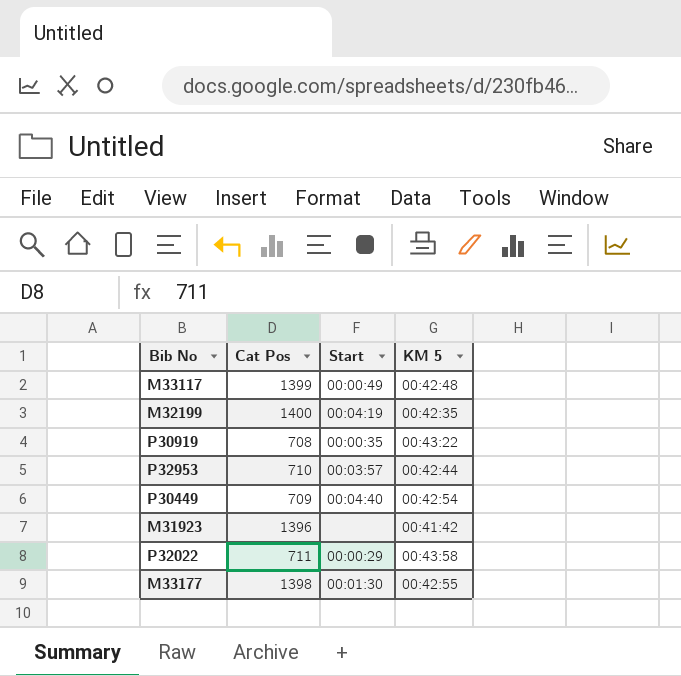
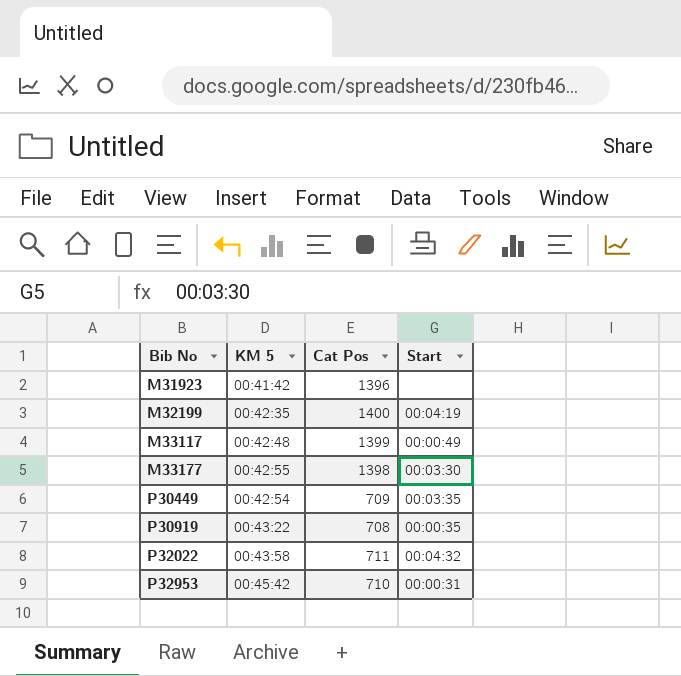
row order: none -> Bib No ascending
column KM 5 | position: 4 -> 2
M33177 | Start: 00:01:30 -> 00:03:30
P30449 | Start: 00:04:40 -> 00:03:35
P32022 | Start: 00:00:29 -> 00:04:32
P32953 | KM 5: 00:42:44 -> 00:45:42
P32953 | Start: 00:03:57 -> 00:00:31

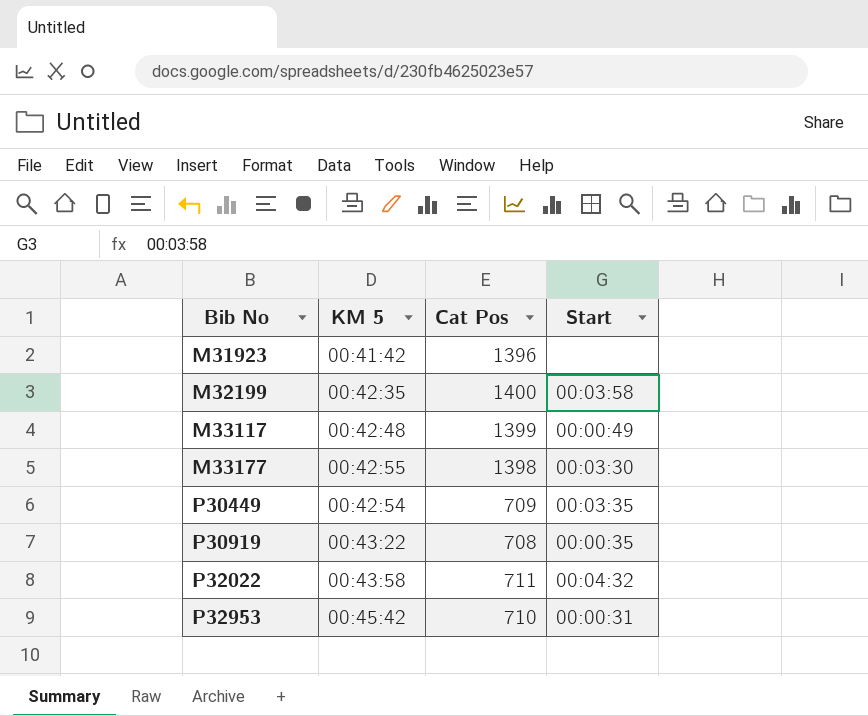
M32199 | Start: 00:04:19 -> 00:03:58

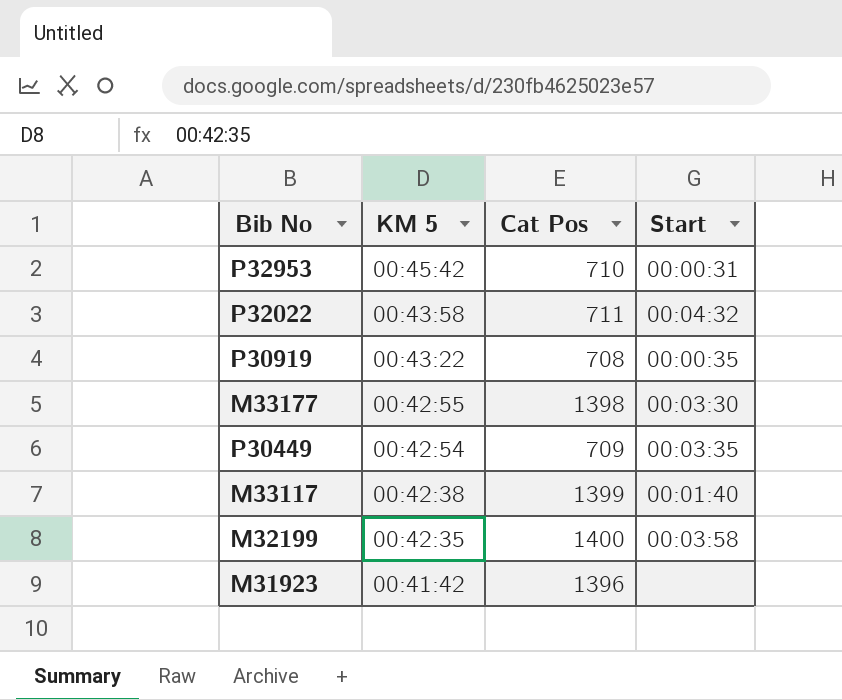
row order: Bib No ascending -> KM 5 descending
M33117 | KM 5: 00:42:48 -> 00:42:38
M33117 | Start: 00:00:49 -> 00:01:40

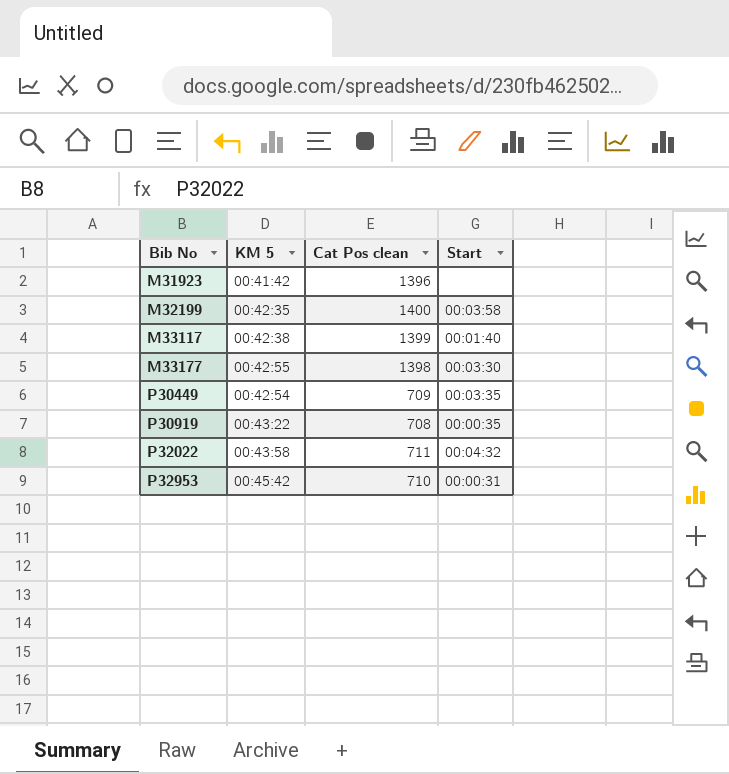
row order: KM 5 descending -> Bib No ascending
column name: Cat Pos -> Cat Pos clean

